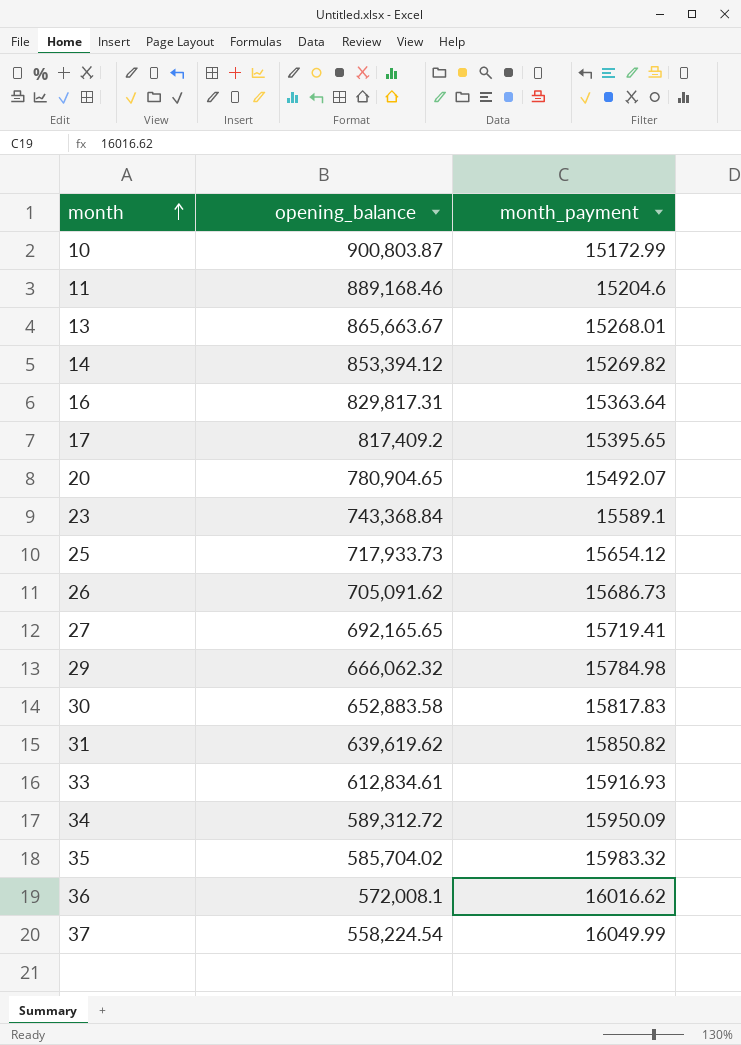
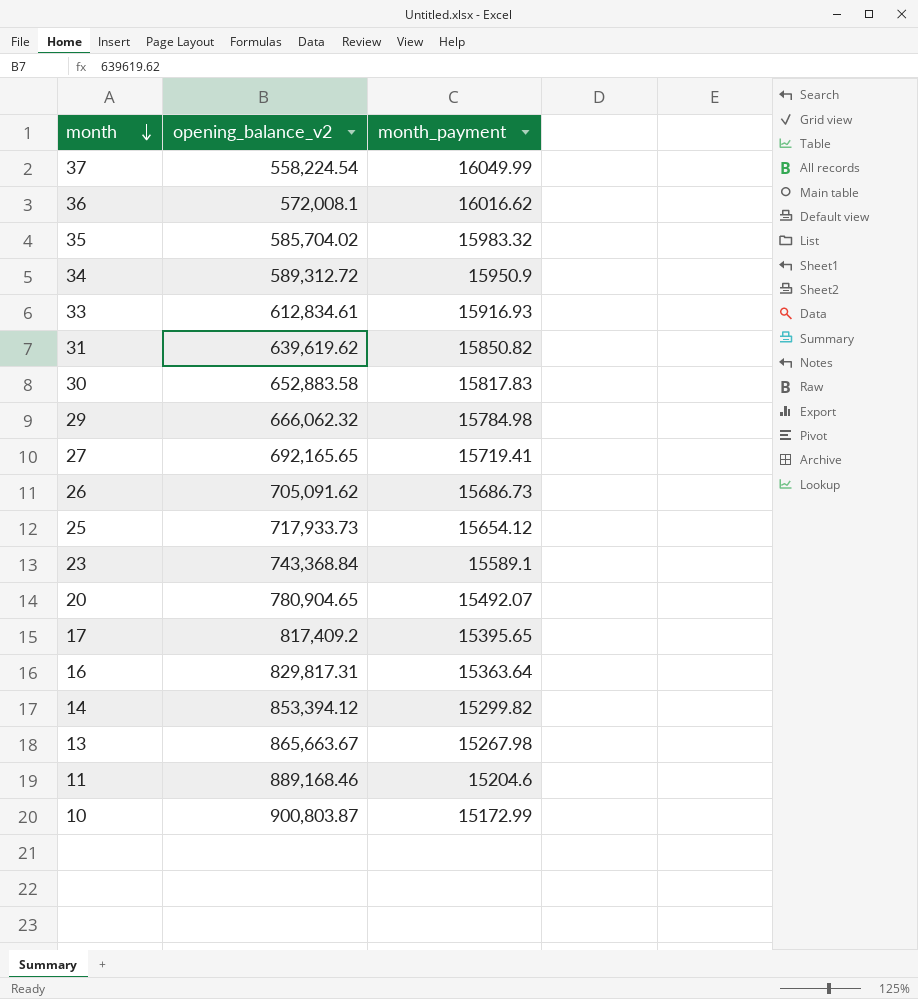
row order: month ascending -> month descending
column name: opening_balance -> opening_balance_v2
34 | month_payment: 15950.09 -> 15950.9
14 | month_payment: 15269.82 -> 15299.82
13 | month_payment: 15268.01 -> 15267.98

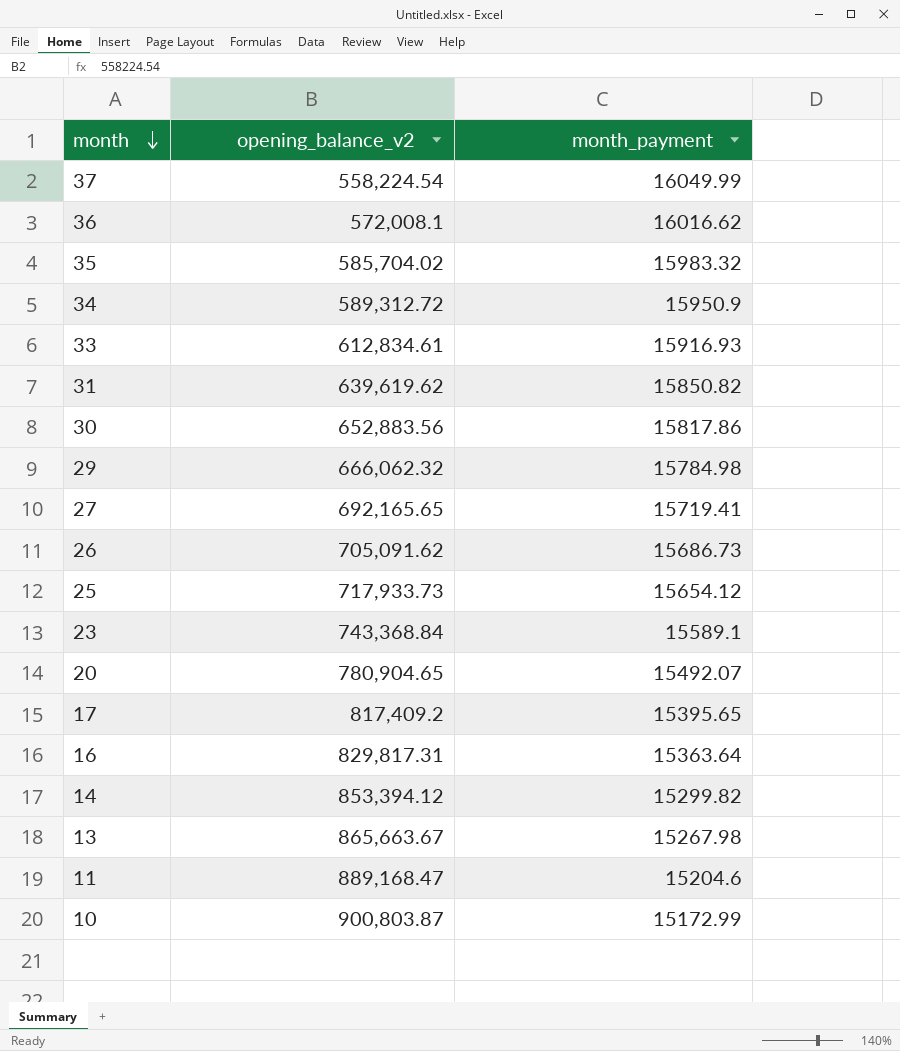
30 | opening_balance_v2: 652,883.58 -> 652,883.56
30 | month_payment: 15817.83 -> 15817.86
11 | opening_balance_v2: 889,168.46 -> 889,168.47

